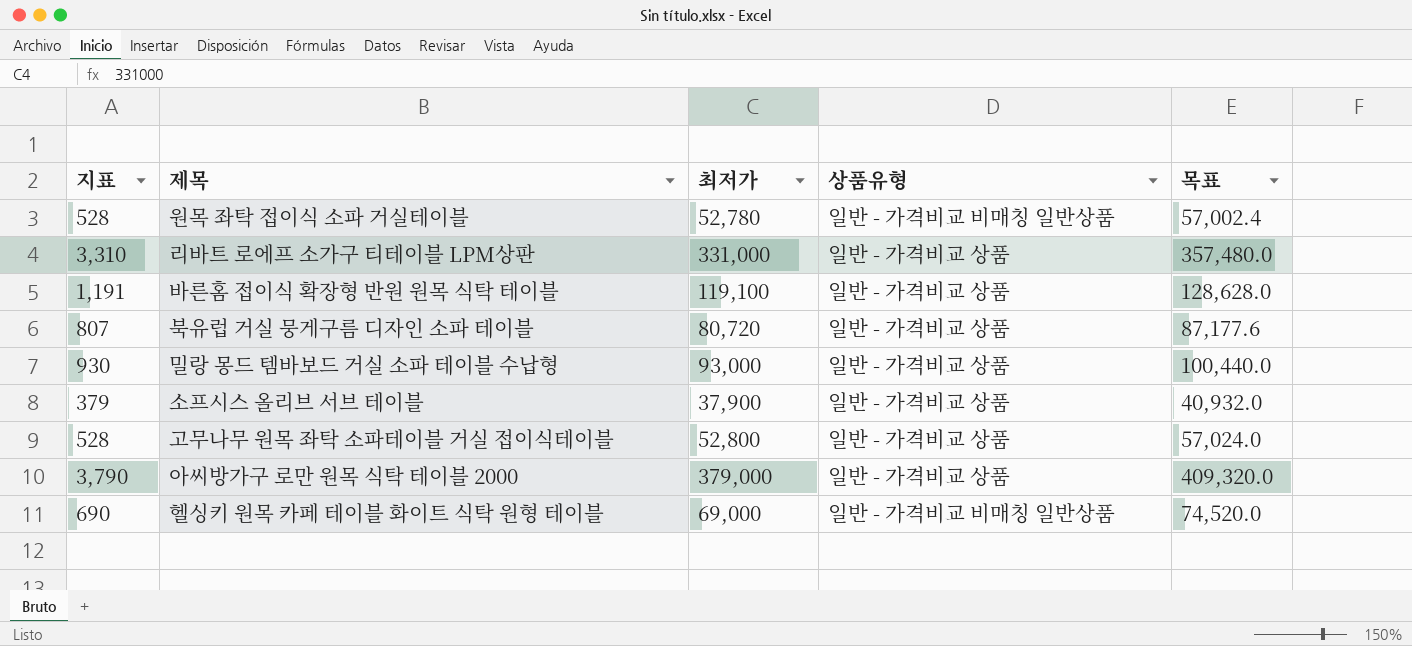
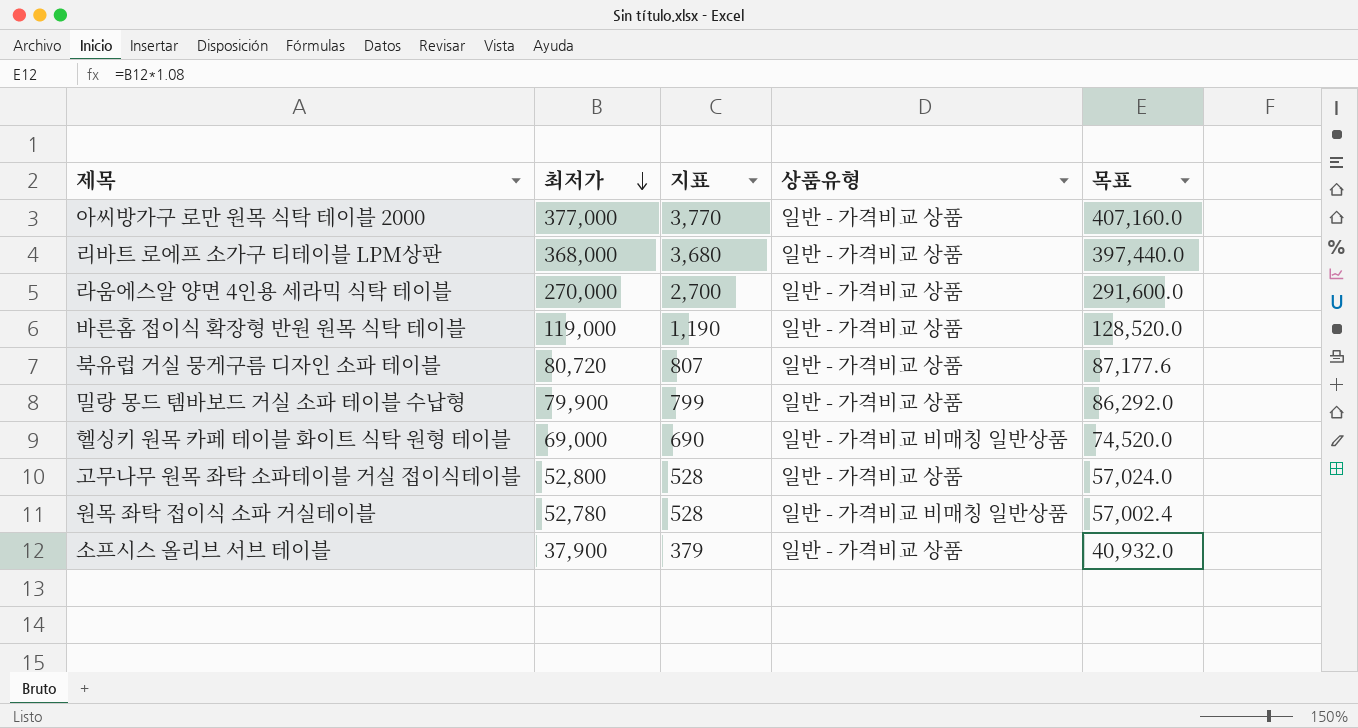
row order: none -> 최저가 descending
column 지표 | position: 1 -> 3
아씨방가구 로만 원목 식탁 테이블 2000 | 최저가: 379,000 -> 377,000
아씨방가구 로만 원목 식탁 테이블 2000 | 지표: 3,790 -> 3,770
아씨방가구 로만 원목 식탁 테이블 2000 | 목표: 409,320.0 -> 407,160.0
리바트 로에프 소가구 티테이블 LPM상판 | 최저가: 331,000 -> 368,000
리바트 로에프 소가구 티테이블 LPM상판 | 지표: 3,310 -> 3,680
리바트 로에프 소가구 티테이블 LPM상판 | 목표: 357,480.0 -> 397,440.0
row 라움에스알 양면 4인용 세라믹 식탁 테이블: none -> 270,000 | 2,700 | 일반 - 가격비교 상품 | 291,600.0
바른홈 접이식 확장형 반원 원목 식탁 테이블 | 최저가: 119,100 -> 119,000
바른홈 접이식 확장형 반원 원목 식탁 테이블 | 지표: 1,191 -> 1,190
바른홈 접이식 확장형 반원 원목 식탁 테이블 | 목표: 128,628.0 -> 128,520.0
밀랑 몽드 템바보드 거실 소파 테이블 수납형 | 최저가: 93,000 -> 79,900
밀랑 몽드 템바보드 거실 소파 테이블 수납형 | 지표: 930 -> 799
밀랑 몽드 템바보드 거실 소파 테이블 수납형 | 목표: 100,440.0 -> 86,292.0

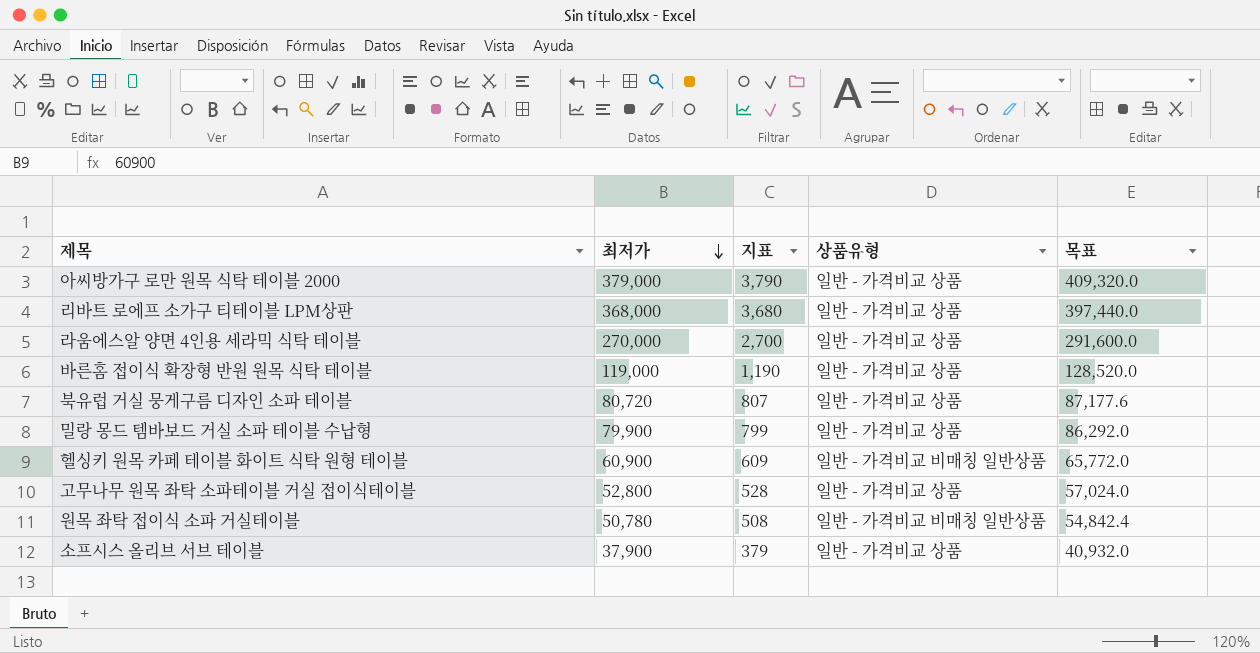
아씨방가구 로만 원목 식탁 테이블 2000 | 최저가: 377,000 -> 379,000
아씨방가구 로만 원목 식탁 테이블 2000 | 지표: 3,770 -> 3,790
아씨방가구 로만 원목 식탁 테이블 2000 | 목표: 407,160.0 -> 409,320.0
헬싱키 원목 카페 테이블 화이트 식탁 원형 테이블 | 최저가: 69,000 -> 60,900
헬싱키 원목 카페 테이블 화이트 식탁 원형 테이블 | 지표: 690 -> 609
헬싱키 원목 카페 테이블 화이트 식탁 원형 테이블 | 목표: 74,520.0 -> 65,772.0
원목 좌탁 접이식 소파 거실테이블 | 최저가: 52,780 -> 50,780
원목 좌탁 접이식 소파 거실테이블 | 지표: 528 -> 508
원목 좌탁 접이식 소파 거실테이블 | 목표: 57,002.4 -> 54,842.4

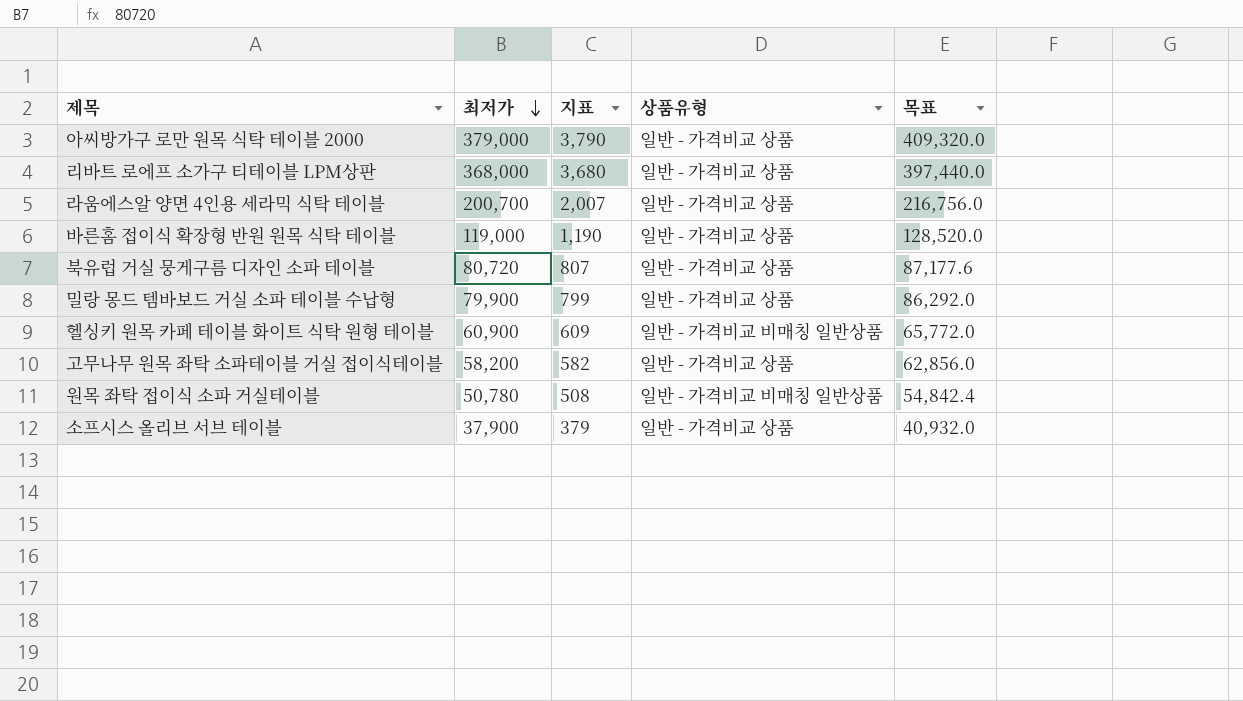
라움에스알 양면 4인용 세라믹 식탁 테이블 | 최저가: 270,000 -> 200,700
라움에스알 양면 4인용 세라믹 식탁 테이블 | 지표: 2,700 -> 2,007
라움에스알 양면 4인용 세라믹 식탁 테이블 | 목표: 291,600.0 -> 216,756.0
고무나무 원목 좌탁 소파테이블 거실 접이식테이블 | 최저가: 52,800 -> 58,200
고무나무 원목 좌탁 소파테이블 거실 접이식테이블 | 지표: 528 -> 582
고무나무 원목 좌탁 소파테이블 거실 접이식테이블 | 목표: 57,024.0 -> 62,856.0

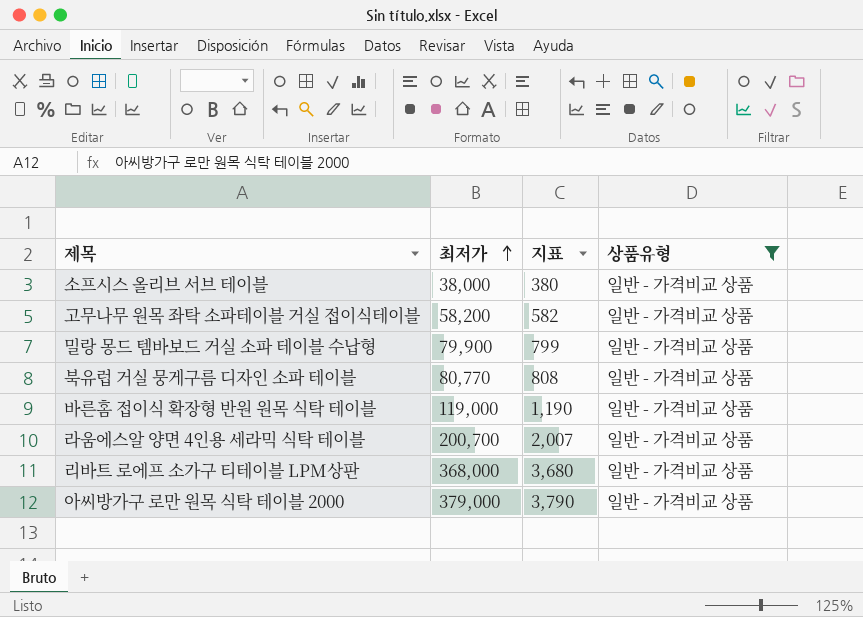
filter: none -> 상품유형 = 일반 - 가격비교 상품
row order: 최저가 descending -> 최저가 ascending
column 목표 | formula: [최저가] * 1.08 -> none
소프시스 올리브 서브 테이블 | 최저가: 37,900 -> 38,000
소프시스 올리브 서브 테이블 | 지표: 379 -> 380
북유럽 거실 뭉게구름 디자인 소파 테이블 | 최저가: 80,720 -> 80,770
북유럽 거실 뭉게구름 디자인 소파 테이블 | 지표: 807 -> 808

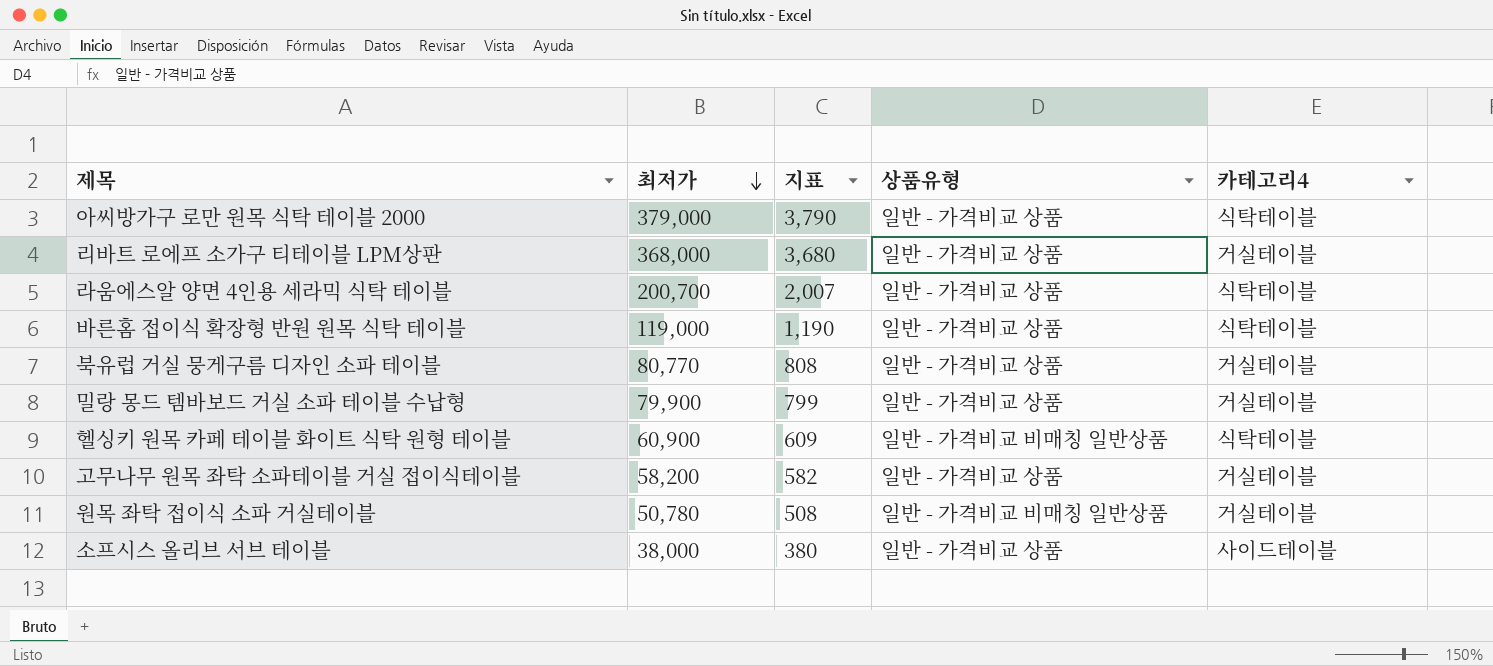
filter: 상품유형 = 일반 - 가격비교 상품 -> none
row order: 최저가 ascending -> 최저가 descending
column 카테고리4 | position: none -> 5

